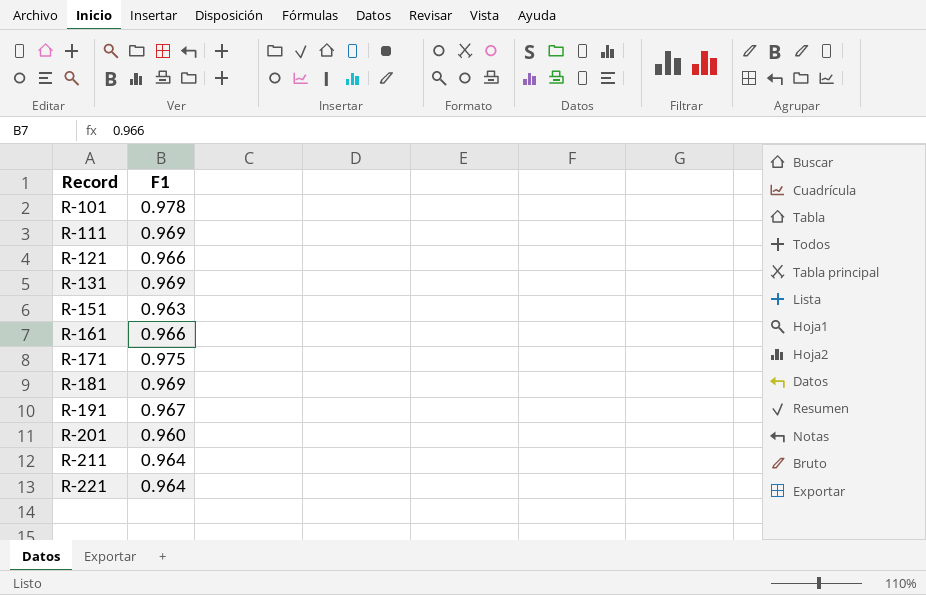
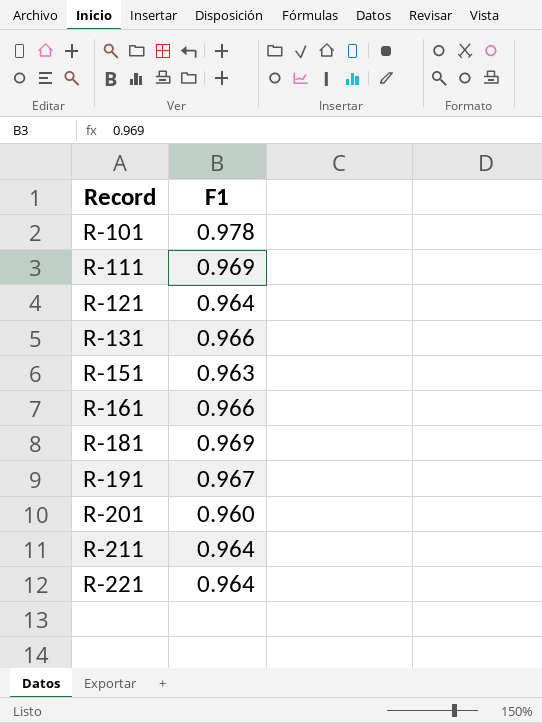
row R-171: 0.975 -> none
R-121 | F1: 0.966 -> 0.964
R-131 | F1: 0.969 -> 0.966

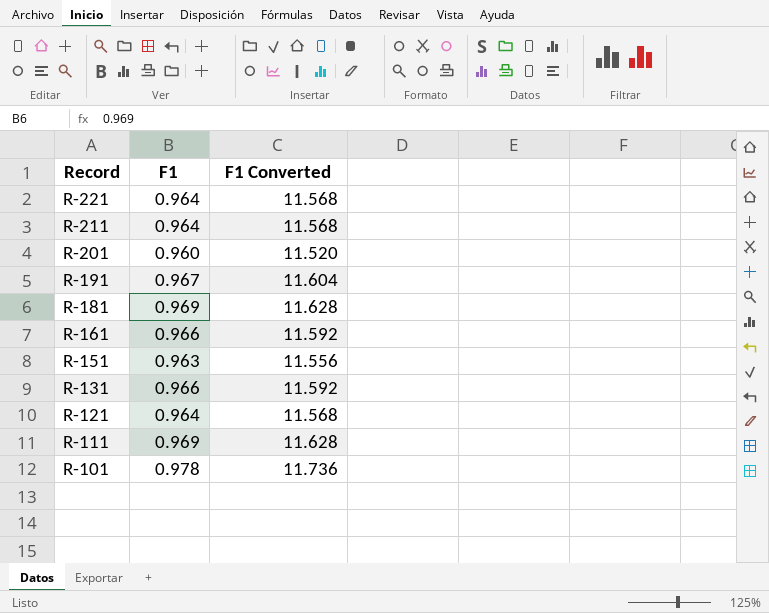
row order: Record ascending -> Record descending
column F1 Converted | formula: none -> [F1] * 12

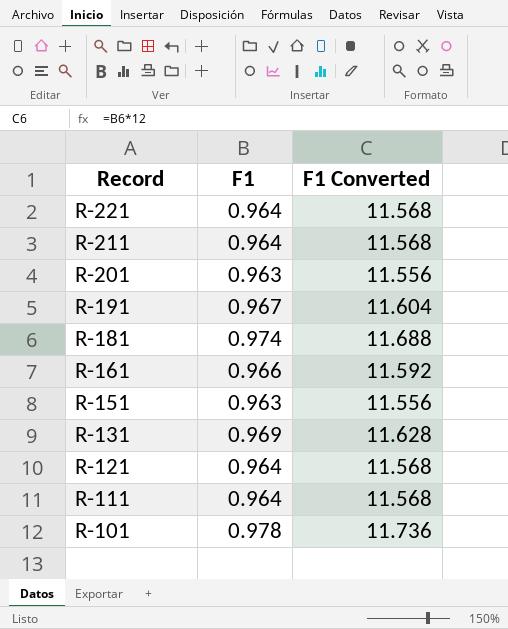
R-201 | F1: 0.960 -> 0.963
R-201 | F1 Converted: 11.520 -> 11.556
R-181 | F1: 0.969 -> 0.974
R-181 | F1 Converted: 11.628 -> 11.688
R-131 | F1: 0.966 -> 0.969
R-131 | F1 Converted: 11.592 -> 11.628
R-111 | F1: 0.969 -> 0.964
R-111 | F1 Converted: 11.628 -> 11.568

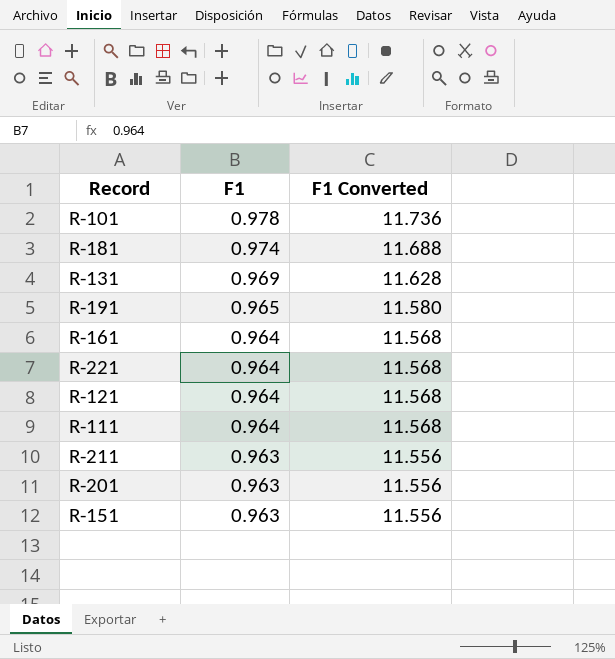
row order: Record descending -> F1 descending
R-191 | F1: 0.967 -> 0.965
R-191 | F1 Converted: 11.604 -> 11.580
R-161 | F1: 0.966 -> 0.964
R-161 | F1 Converted: 11.592 -> 11.568
R-211 | F1: 0.964 -> 0.963
R-211 | F1 Converted: 11.568 -> 11.556

